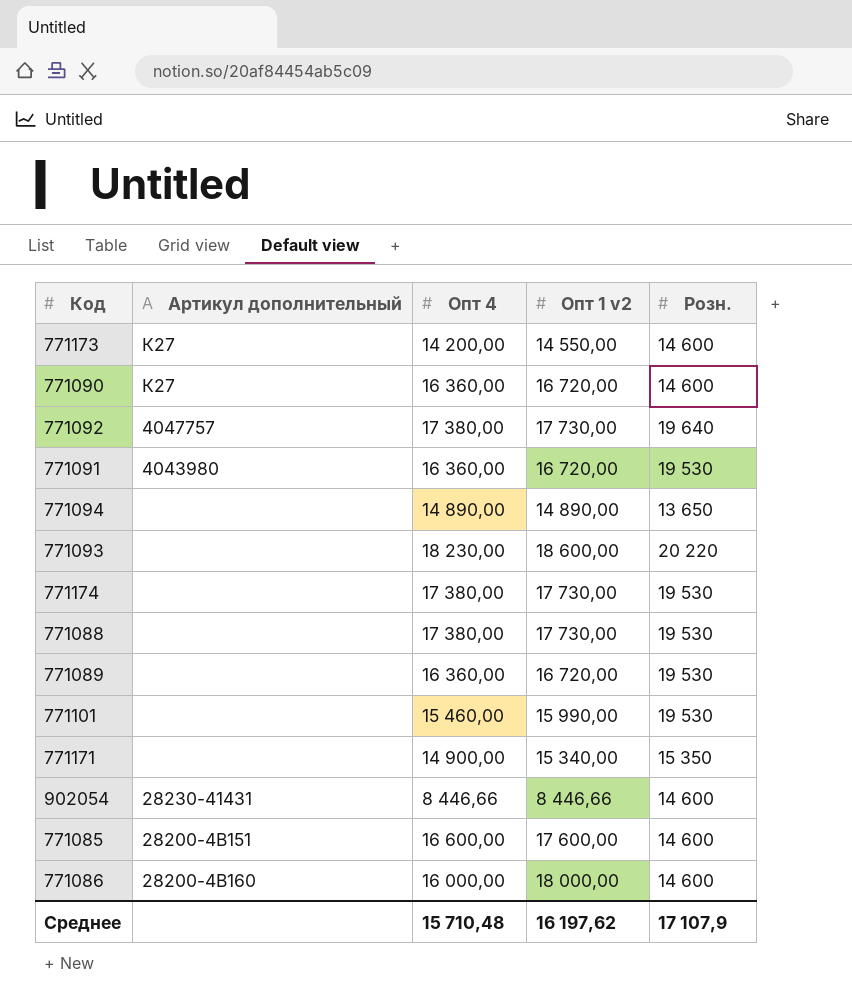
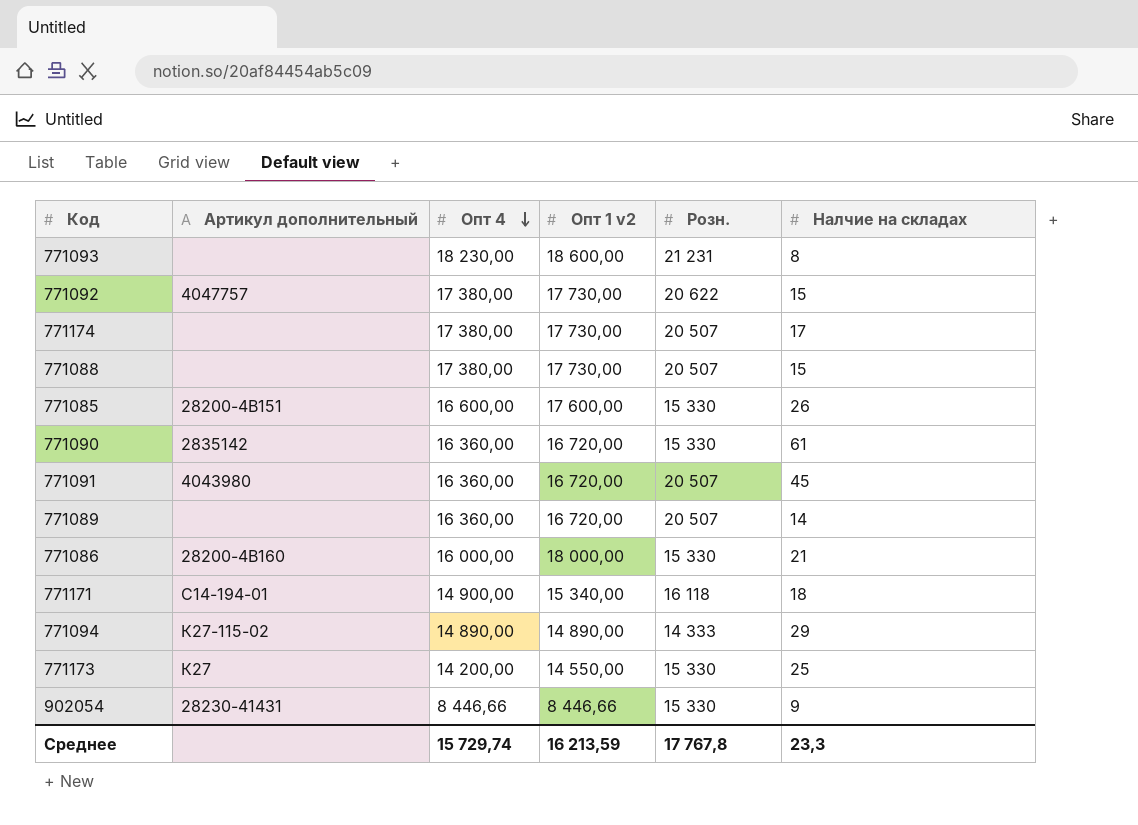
row order: none -> Опт 4 descending
column Налчие на складах | position: none -> 6
row 771101: none | 15 460,00 | 15 990,00 | 19 530 -> none
771093 | Розн.: 20 220 -> 21 231
771092 | Розн.: 19 640 -> 20 622
771174 | Розн.: 19 530 -> 20 507
771088 | Розн.: 19 530 -> 20 507
771085 | Розн.: 14 600 -> 15 330
771090 | Артикул дополнительный: К27 -> 2835142
771090 | Розн.: 14 600 -> 15 330
771091 | Розн.: 19 530 -> 20 507
771089 | Розн.: 19 530 -> 20 507
771086 | Розн.: 14 600 -> 15 330
771171 | Артикул дополнительный: none -> С14-194-01
771171 | Розн.: 15 350 -> 16 118
771094 | Артикул дополнительный: none -> К27-115-02
771094 | Розн.: 13 650 -> 14 333
771173 | Розн.: 14 600 -> 15 330
902054 | Розн.: 14 600 -> 15 330
Среднее | Опт 4: 15 710,48 -> 15 729,74
Среднее | Опт 1 v2: 16 197,62 -> 16 213,59
Среднее | Розн.: 17 107,9 -> 17 767,8

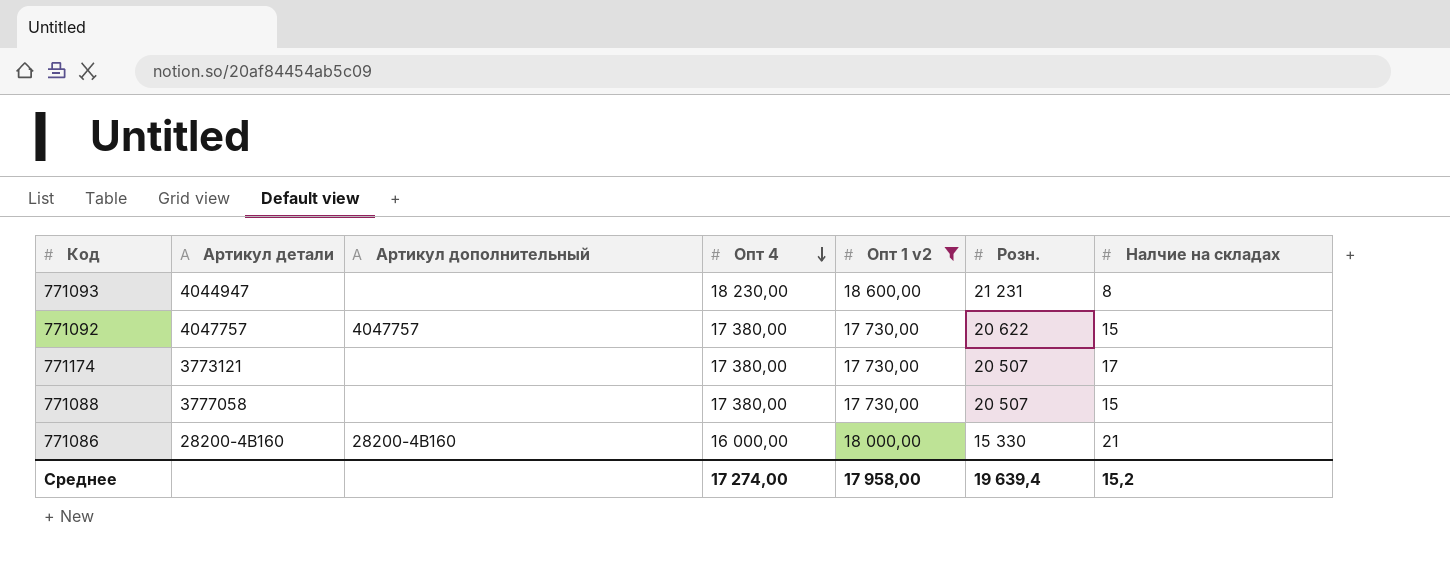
filter: none -> Опт 1 v2 >= 17 730,00
column Артикул детали | position: none -> 2
Среднее | Опт 4: 15 729,74 -> 17 274,00
Среднее | Опт 1 v2: 16 213,59 -> 17 958,00
Среднее | Розн.: 17 767,8 -> 19 639,4
Среднее | Налчие на складах: 23,3 -> 15,2

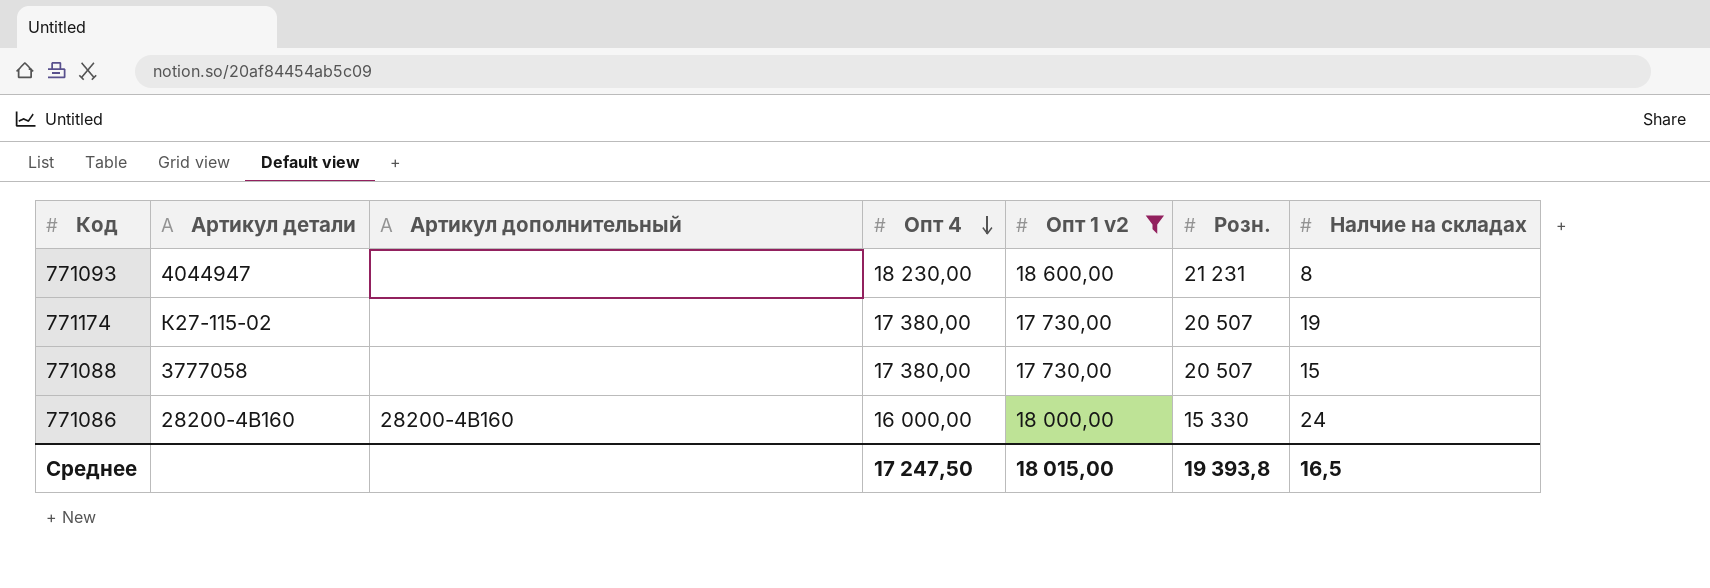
row 771092: 4047757 | 4047757 | 17 380,00 | 17 730,00 | 20 622 | 15 -> none
771174 | Артикул детали: 3773121 -> К27-115-02
771174 | Налчие на складах: 17 -> 19
771086 | Налчие на складах: 21 -> 24
Среднее | Опт 4: 17 274,00 -> 17 247,50
Среднее | Опт 1 v2: 17 958,00 -> 18 015,00
Среднее | Розн.: 19 639,4 -> 19 393,8
Среднее | Налчие на складах: 15,2 -> 16,5

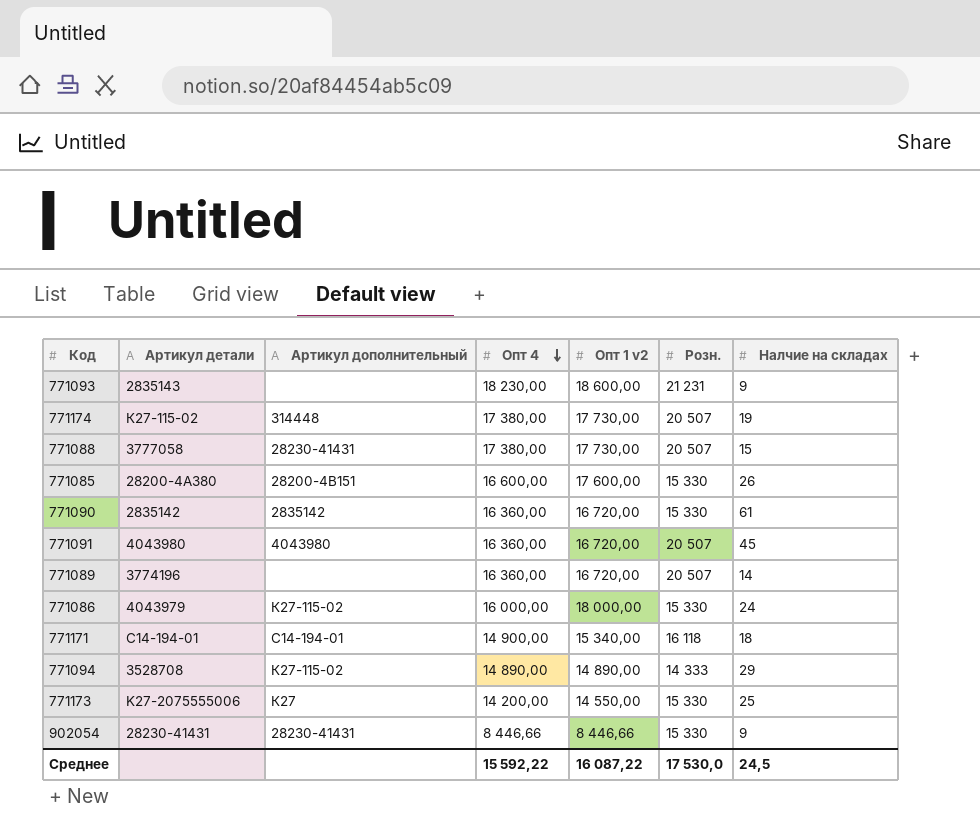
filter: Опт 1 v2 >= 17 730,00 -> none
771093 | Артикул детали: 4044947 -> 2835143
771093 | Налчие на складах: 8 -> 9
771174 | Артикул дополнительный: none -> 314448
771088 | Артикул дополнительный: none -> 28230-41431
771086 | Артикул детали: 28200-4B160 -> 4043979
771086 | Артикул дополнительный: 28200-4B160 -> К27-115-02
Среднее | Опт 4: 17 247,50 -> 15 592,22
Среднее | Опт 1 v2: 18 015,00 -> 16 087,22
Среднее | Розн.: 19 393,8 -> 17 530,0
Среднее | Налчие на складах: 16,5 -> 24,5

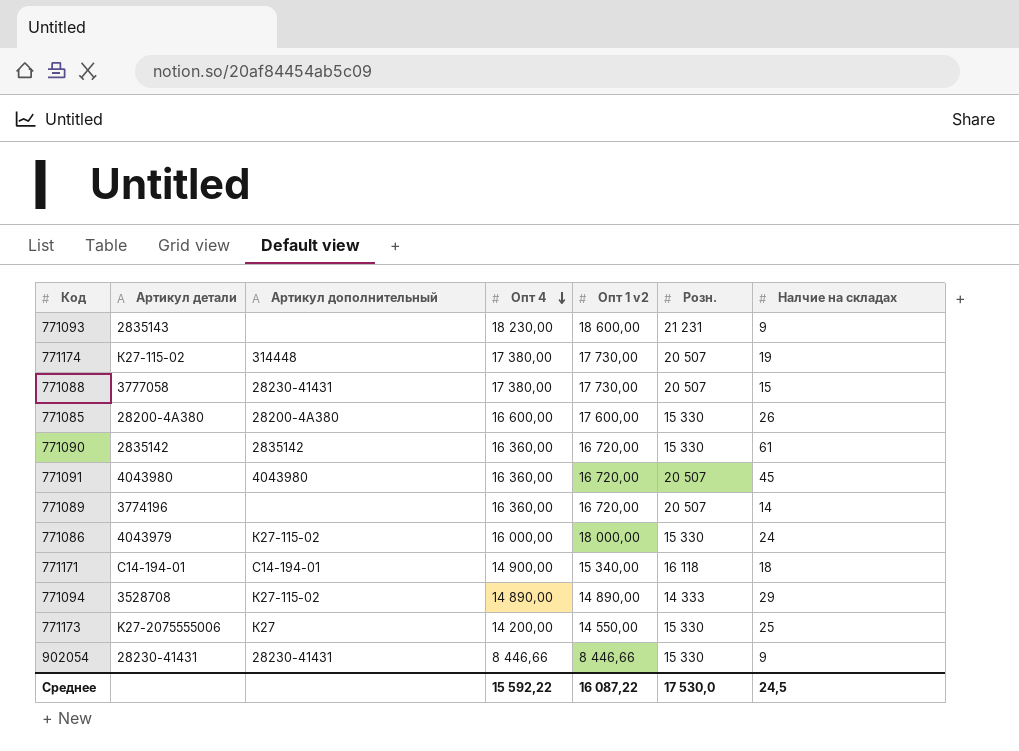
771085 | Артикул дополнительный: 28200-4B151 -> 28200-4A380

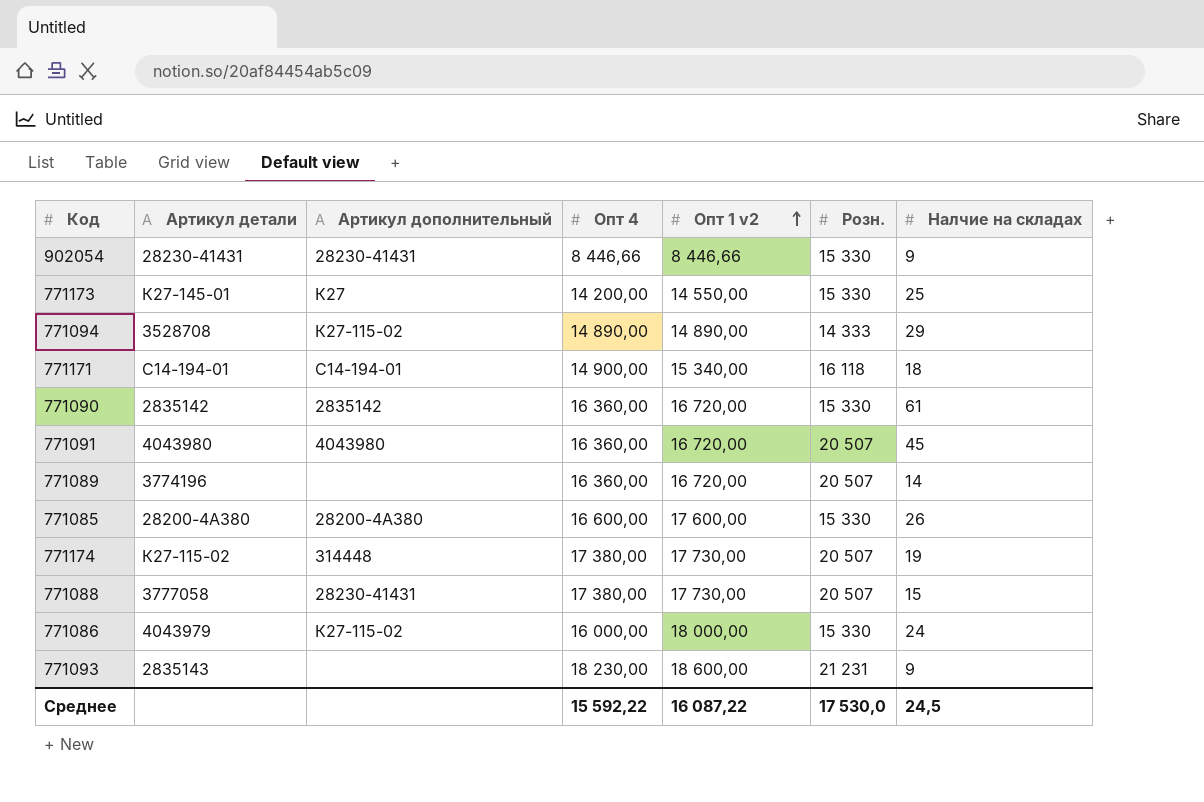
row order: Опт 4 descending -> Опт 1 v2 ascending
771173 | Артикул детали: K27-2075555006 -> К27-145-01

